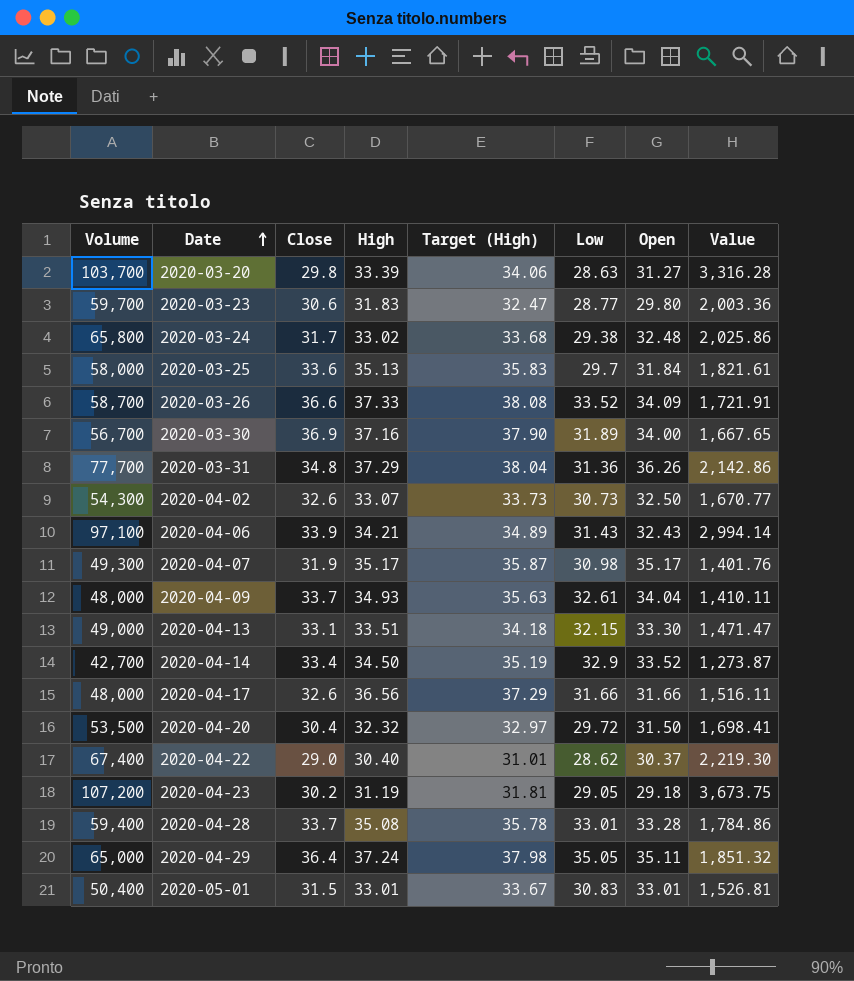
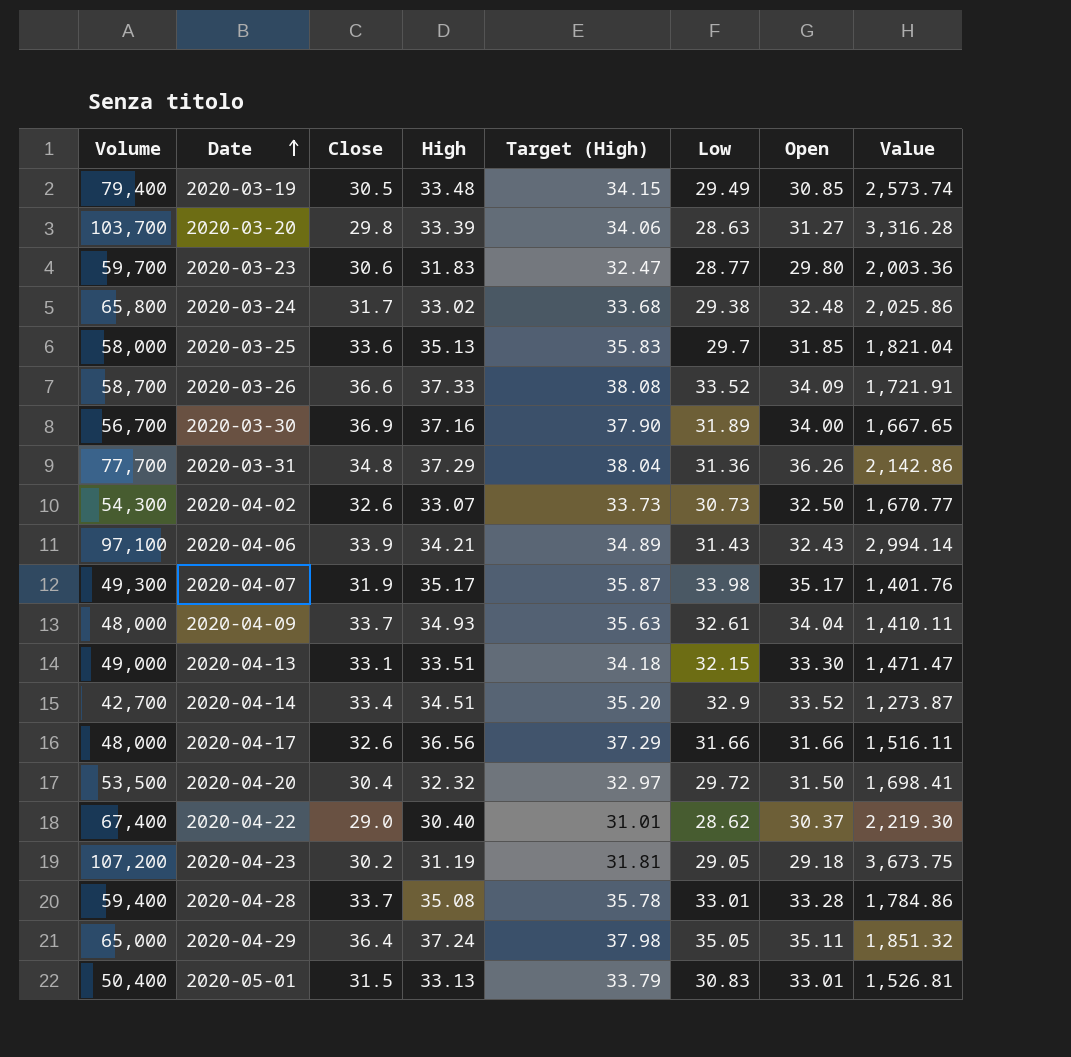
row 2020-03-19: none -> 79,400 | 30.5 | 33.48 | 34.15 | 29.49 | 30.85 | 2,573.74
2020-03-25 | Open: 31.84 -> 31.85
2020-03-25 | Value: 1,821.61 -> 1,821.04
2020-04-07 | Low: 30.98 -> 33.98
2020-04-14 | High: 34.50 -> 34.51
2020-04-14 | Target (High): 35.19 -> 35.20
2020-05-01 | High: 33.01 -> 33.13
2020-05-01 | Target (High): 33.67 -> 33.79

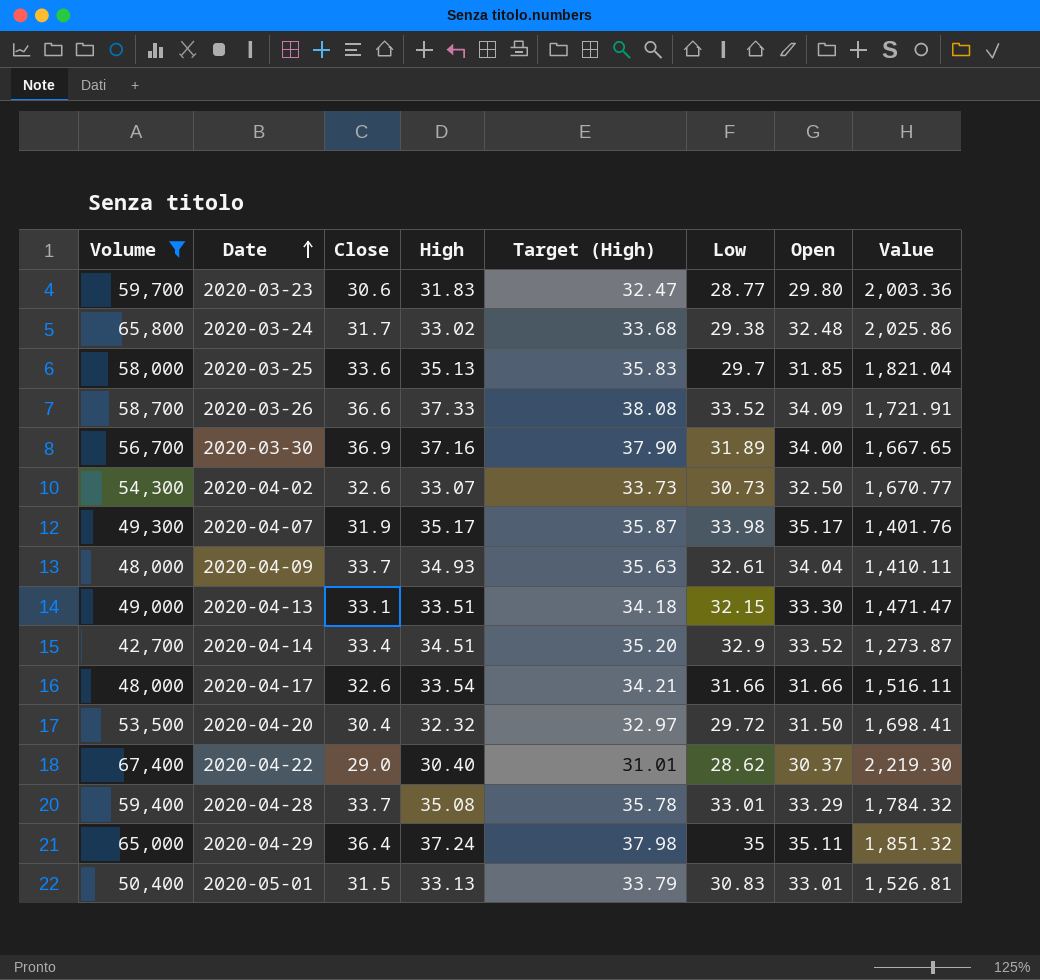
filter: none -> Volume <= 67,400
2020-04-17 | High: 36.56 -> 33.54
2020-04-17 | Target (High): 37.29 -> 34.21
2020-04-28 | Open: 33.28 -> 33.29
2020-04-28 | Value: 1,784.86 -> 1,784.32
2020-04-29 | Low: 35.05 -> 35

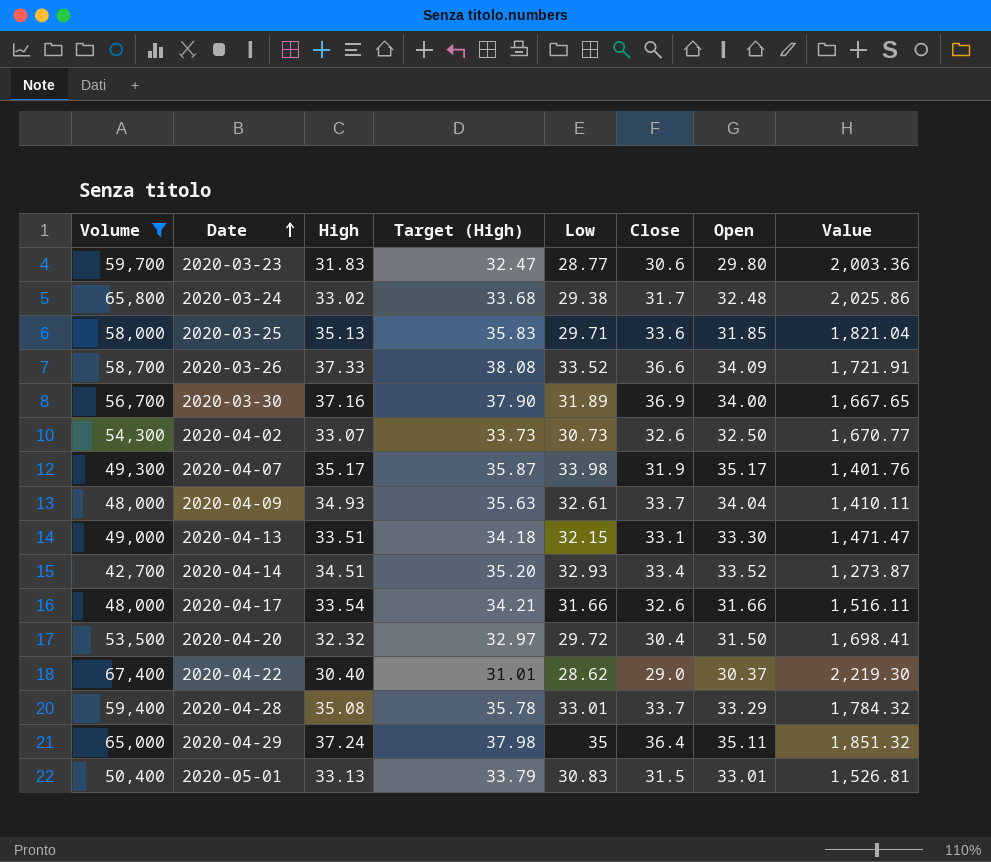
column Close | position: 3 -> 6
2020-03-25 | Low: 29.7 -> 29.71
2020-04-14 | Low: 32.9 -> 32.93

